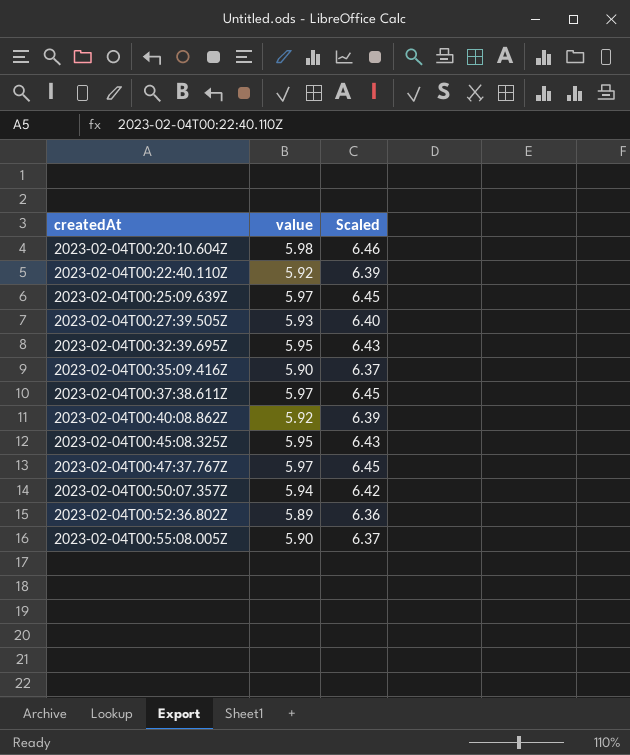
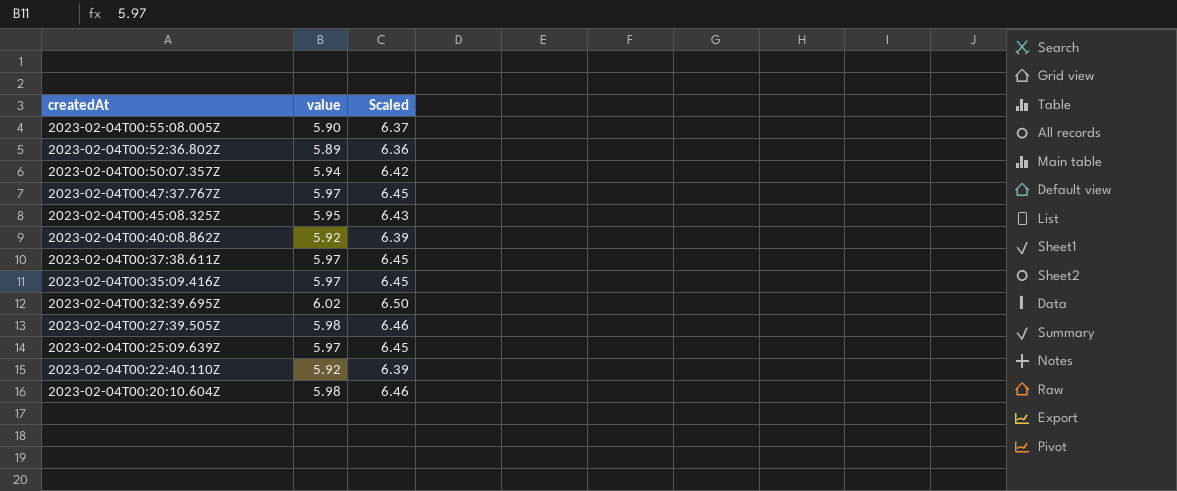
row order: createdAt ascending -> createdAt descending
2023-02-04T00:35:09.416Z | value: 5.90 -> 5.97
2023-02-04T00:35:09.416Z | Scaled: 6.37 -> 6.45
2023-02-04T00:32:39.695Z | value: 5.95 -> 6.02
2023-02-04T00:32:39.695Z | Scaled: 6.43 -> 6.50
2023-02-04T00:27:39.505Z | value: 5.93 -> 5.98
2023-02-04T00:27:39.505Z | Scaled: 6.40 -> 6.46

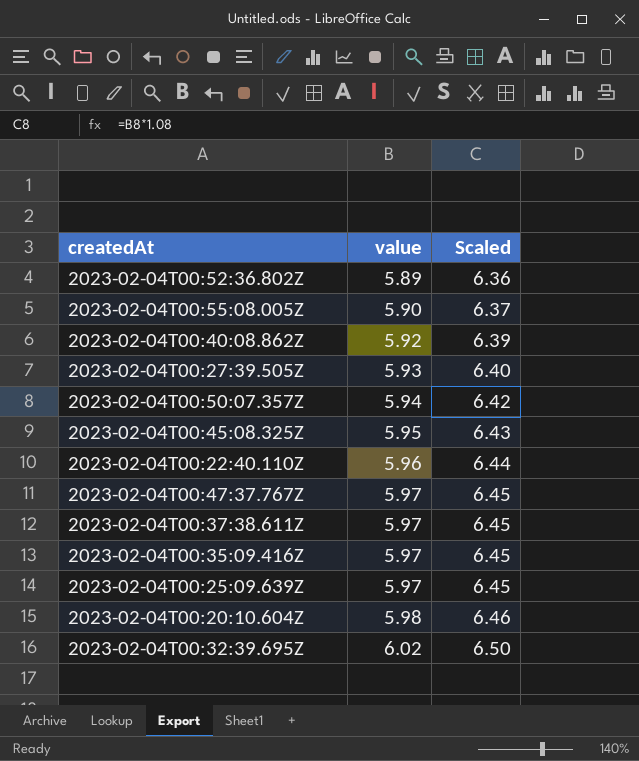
row order: createdAt descending -> value ascending
2023-02-04T00:27:39.505Z | value: 5.98 -> 5.93
2023-02-04T00:27:39.505Z | Scaled: 6.46 -> 6.40
2023-02-04T00:22:40.110Z | value: 5.92 -> 5.96
2023-02-04T00:22:40.110Z | Scaled: 6.39 -> 6.44

